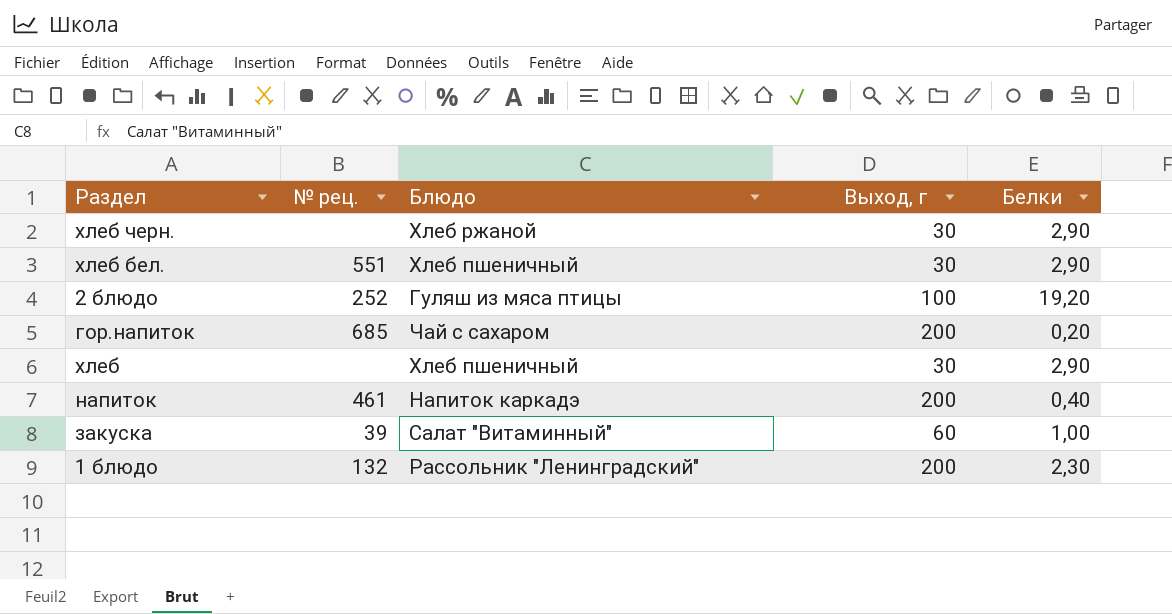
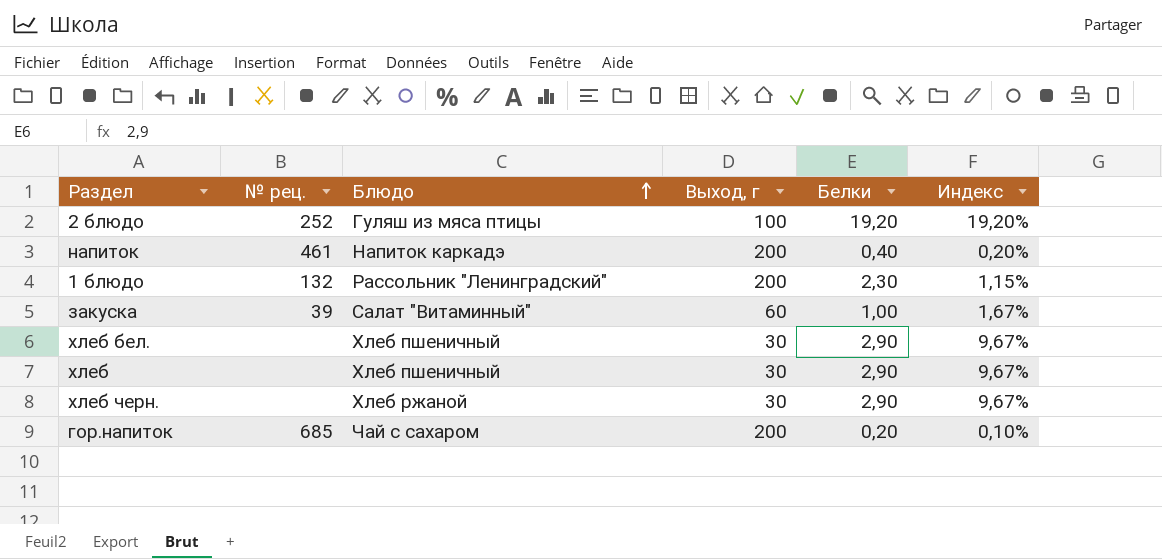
row order: none -> Блюдо ascending
column Индекс | formula: none -> [Белки] / [Выход, г]
хлеб бел. | № рец.: 551 -> none

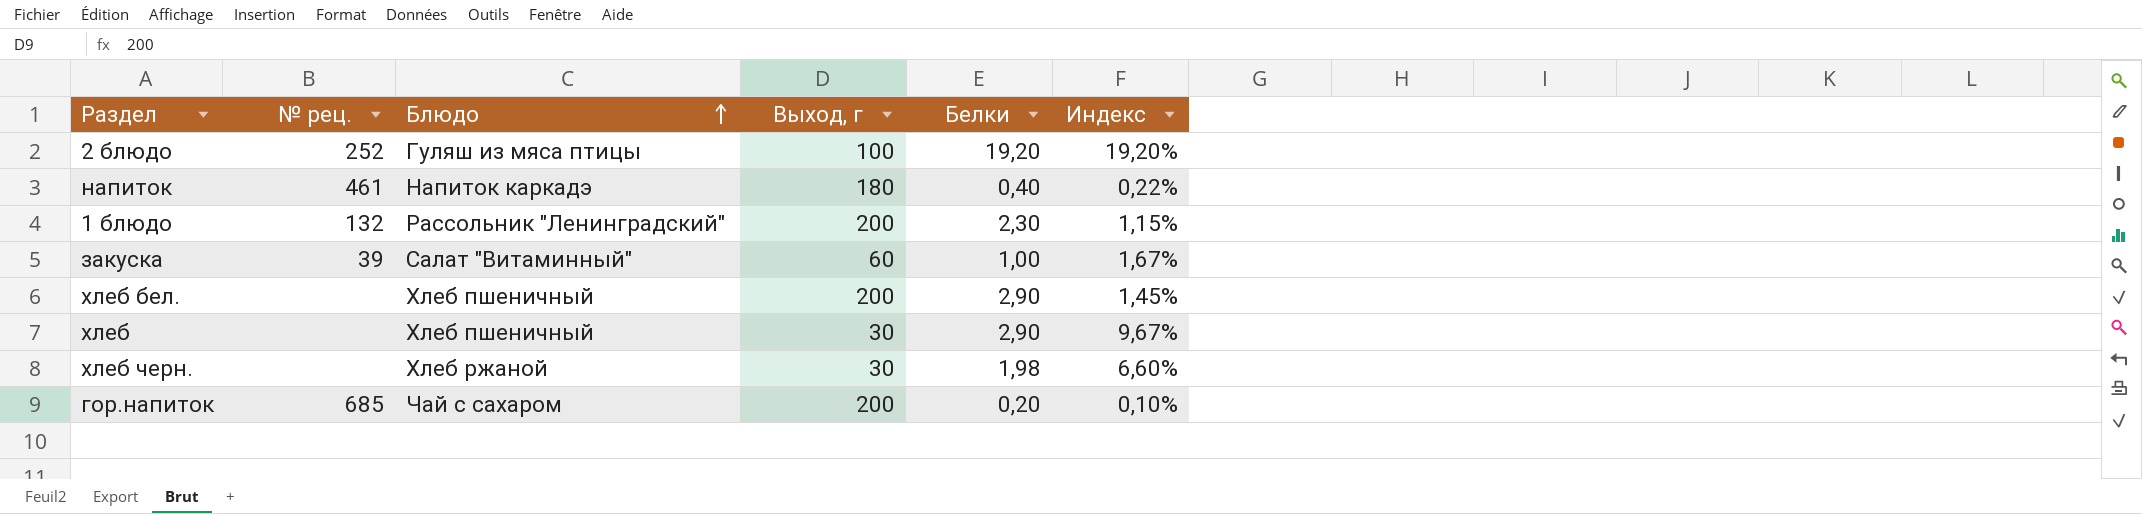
напиток | Выход, г: 200 -> 180
напиток | Индекс: 0,20% -> 0,22%
хлеб бел. | Выход, г: 30 -> 200
хлеб бел. | Индекс: 9,67% -> 1,45%
хлеб черн. | Белки: 2,90 -> 1,98
хлеб черн. | Индекс: 9,67% -> 6,60%

